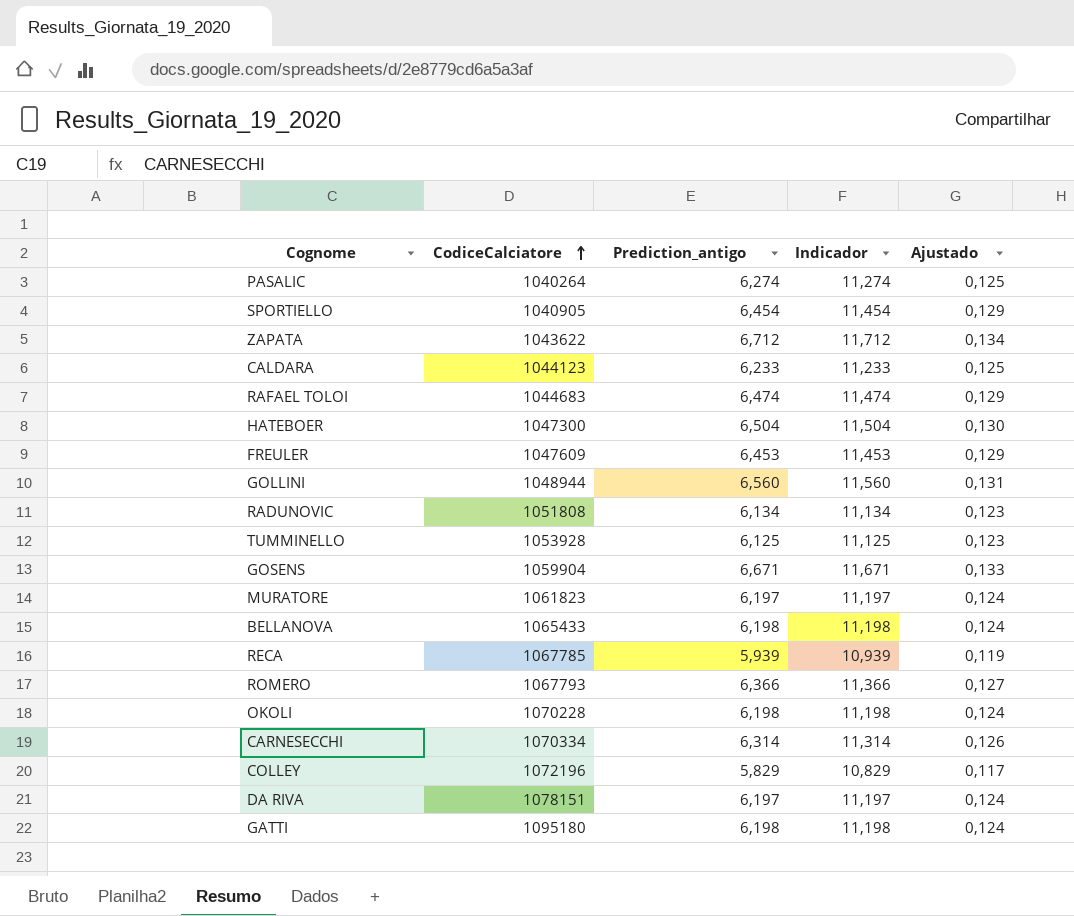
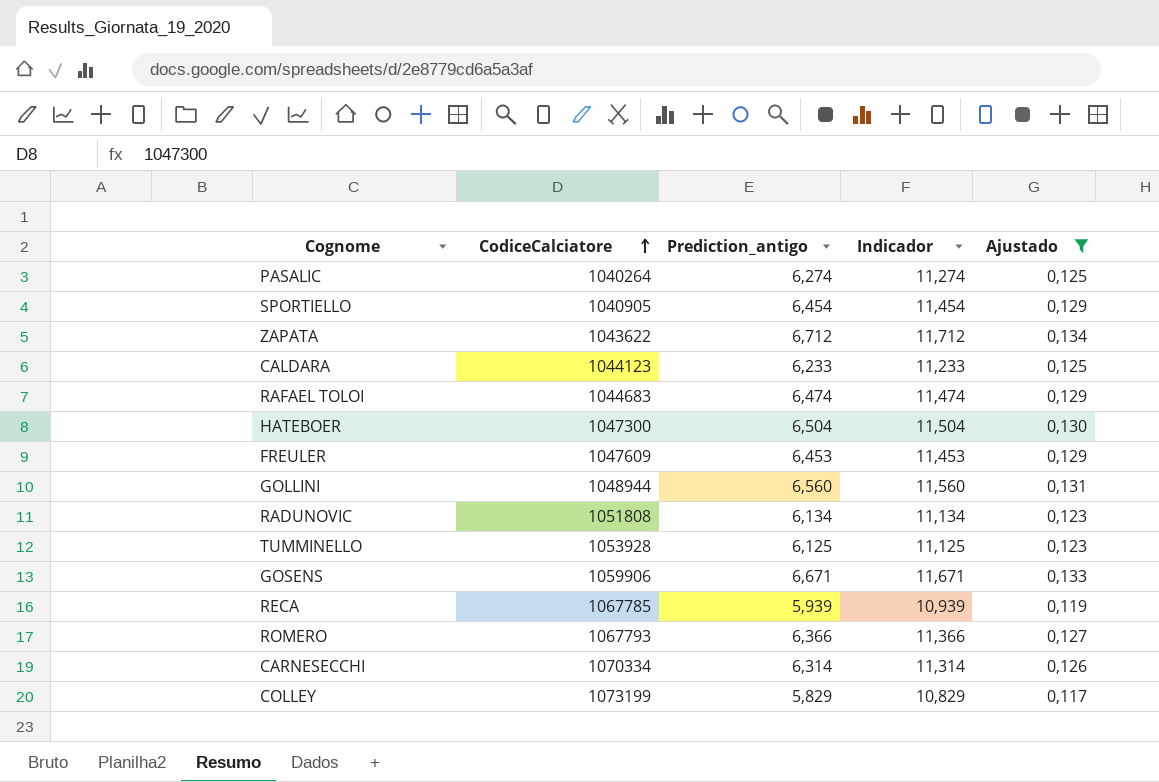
filter: none -> Ajustado != 0,124
GOSENS | CodiceCalciatore: 1059904 -> 1059906
COLLEY | CodiceCalciatore: 1072196 -> 1073199

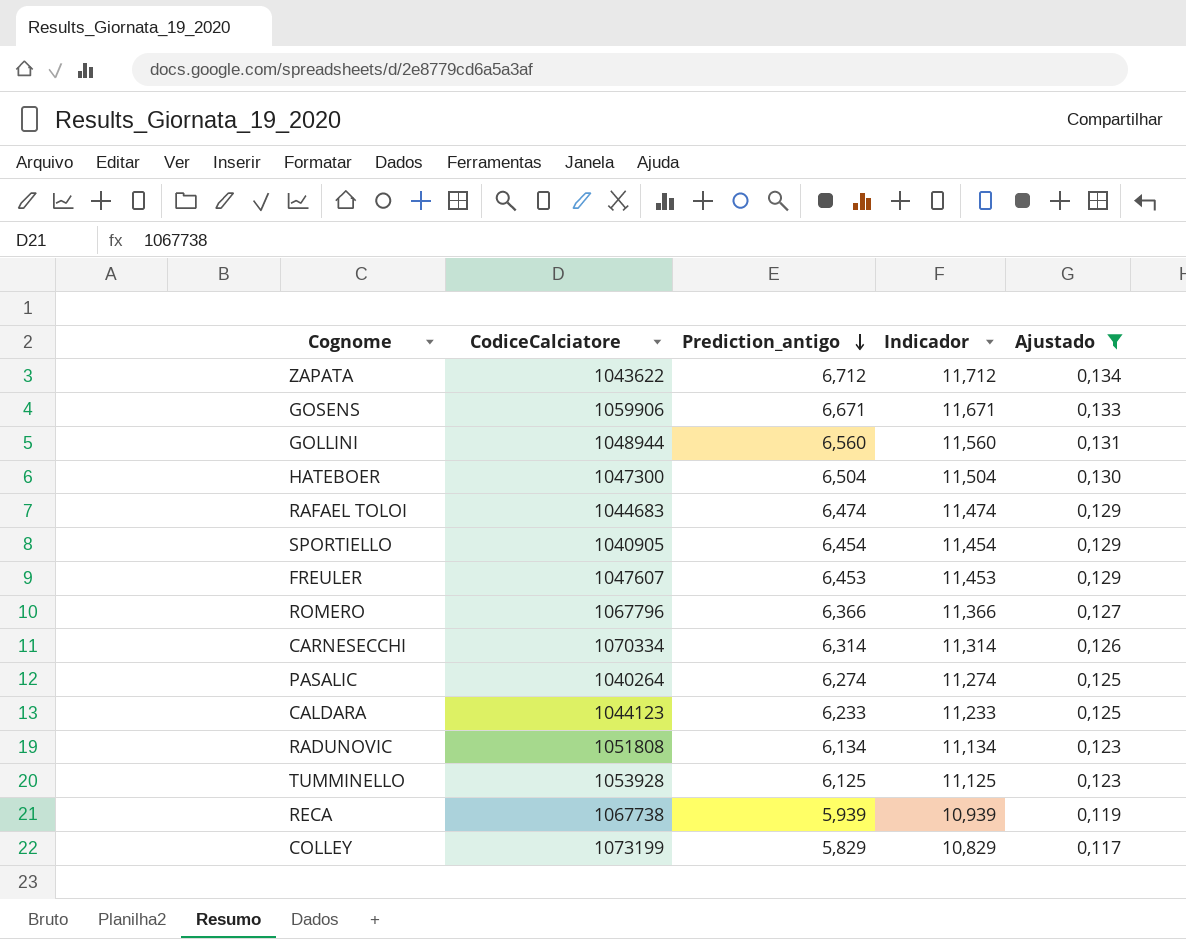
row order: CodiceCalciatore ascending -> Prediction_antigo descending
FREULER | CodiceCalciatore: 1047609 -> 1047607
ROMERO | CodiceCalciatore: 1067793 -> 1067796
RECA | CodiceCalciatore: 1067785 -> 1067738

